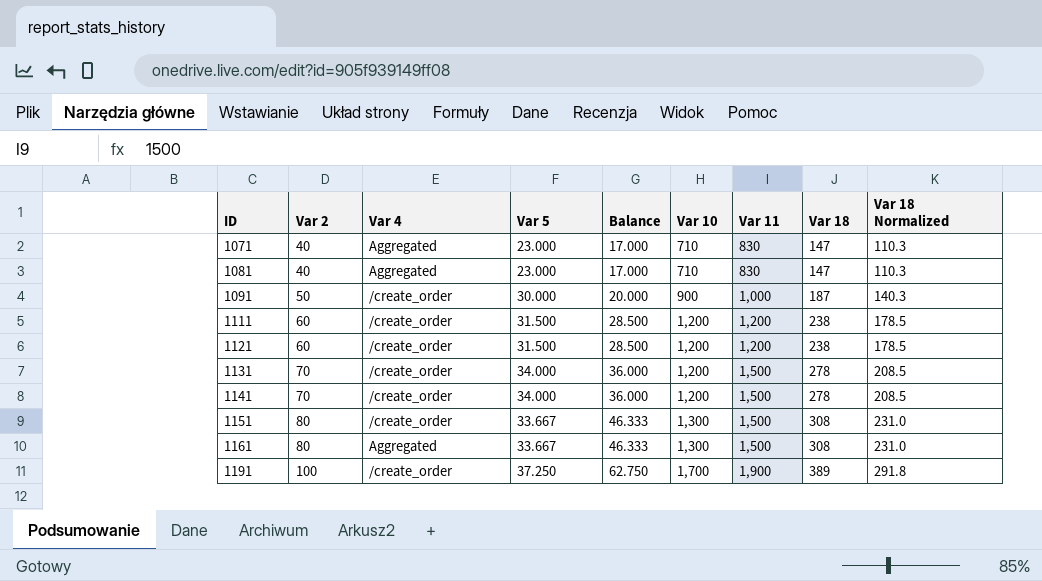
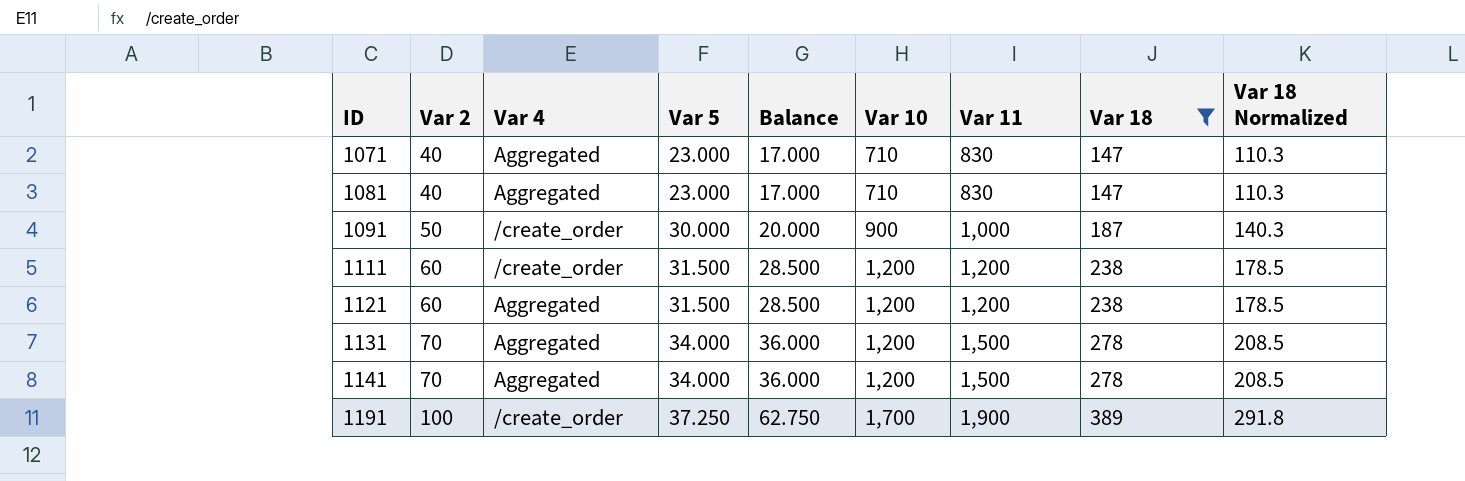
filter: none -> Var 18 != 308
1121 | Var 4: /create_order -> Aggregated
1131 | Var 4: /create_order -> Aggregated
1141 | Var 4: /create_order -> Aggregated

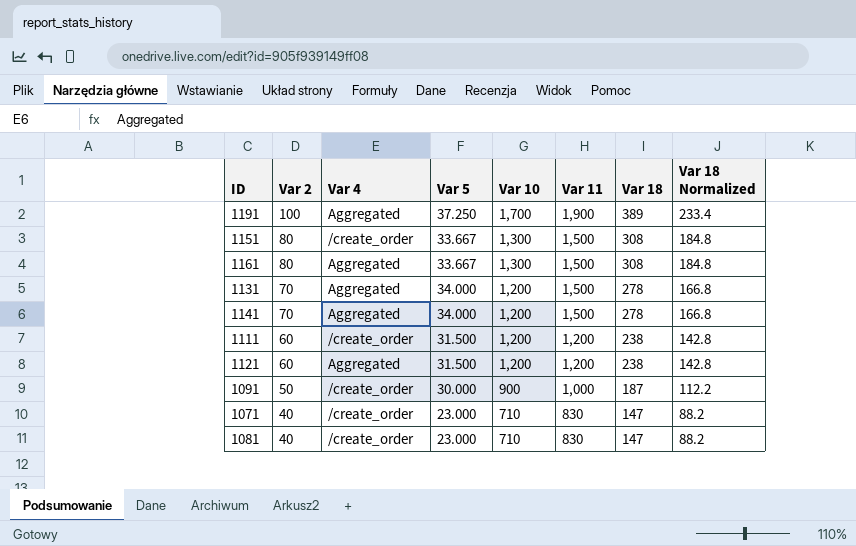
filter: Var 18 != 308 -> none
row order: ID ascending -> Var 2 descending
column Balance | formula: [Var 2] - [Var 5] -> none
column Var 18 Normalized | formula: [Var 18] * 0.75 -> [Var 18] * 0.6
1191 | Var 4: /create_order -> Aggregated
1071 | Var 4: Aggregated -> /create_order
1081 | Var 4: Aggregated -> /create_order

